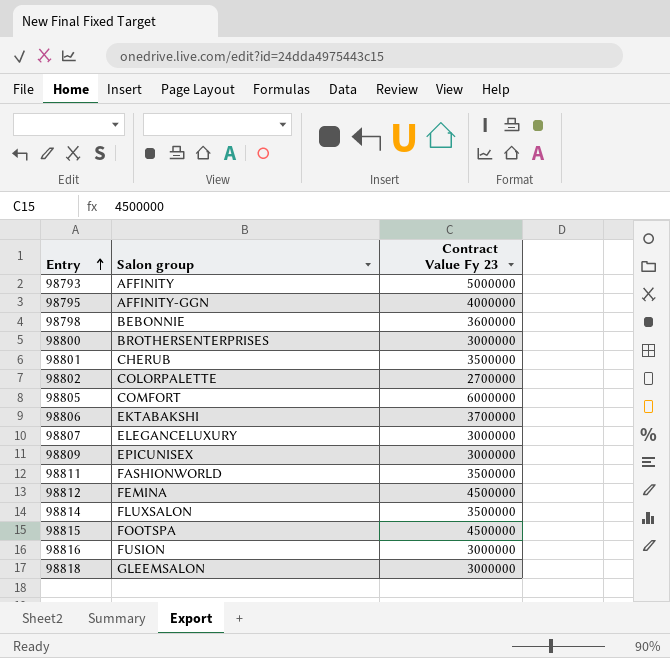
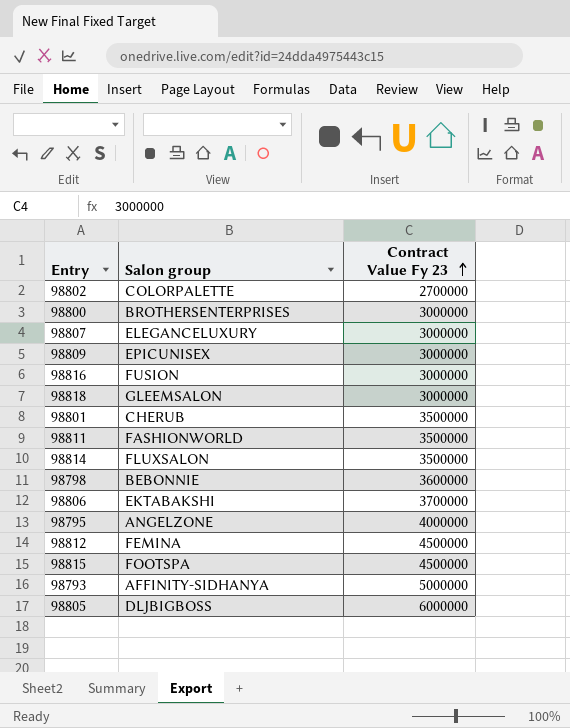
row order: Entry ascending -> Contract Value Fy 23 ascending
98795 | Salon group: AFFINITY-GGN -> ANGELZONE
98793 | Salon group: AFFINITY -> AFFINITY-SIDHANYA
98805 | Salon group: COMFORT -> DLJBIGBOSS

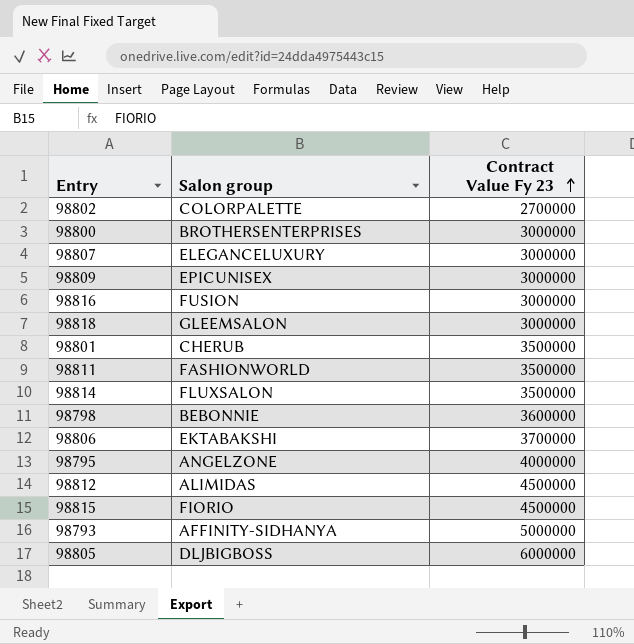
98812 | Salon group: FEMINA -> ALIMIDAS
98815 | Salon group: FOOTSPA -> FIORIO

